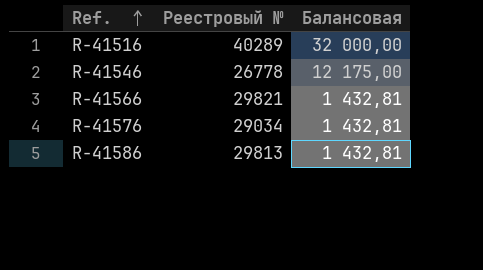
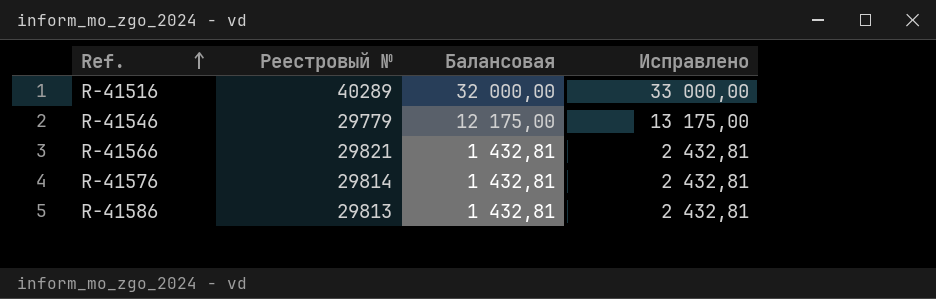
column Исправлено | formula: none -> [Балансовая] + 1000
R-41546 | Реестровый №: 26778 -> 29779
R-41576 | Реестровый №: 29034 -> 29814

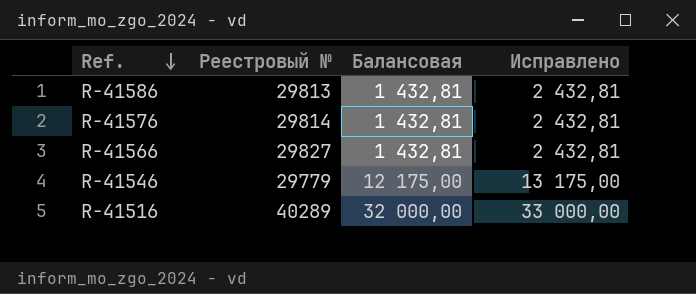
row order: Ref. ascending -> Ref. descending
R-41566 | Реестровый №: 29821 -> 29827

